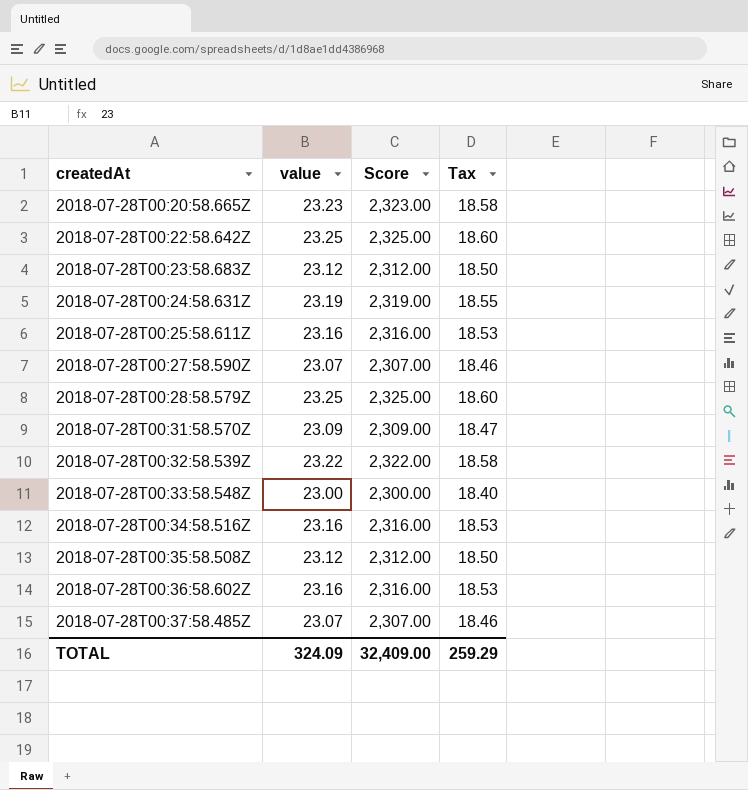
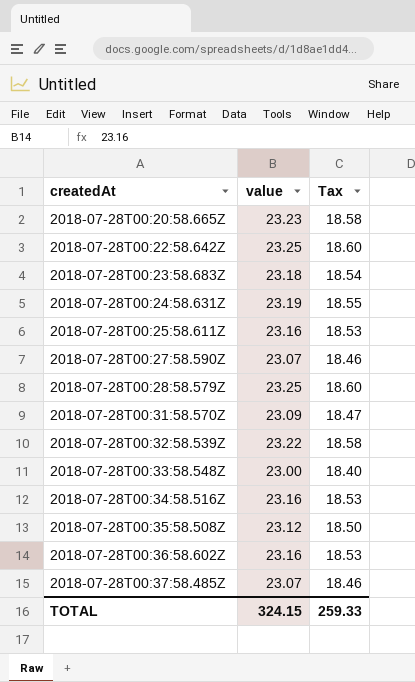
column Score | formula: [value] * 100 -> none
2018-07-28T00:23:58.683Z | value: 23.12 -> 23.18
2018-07-28T00:23:58.683Z | Tax: 18.50 -> 18.54
TOTAL | value: 324.09 -> 324.15
TOTAL | Tax: 259.29 -> 259.33

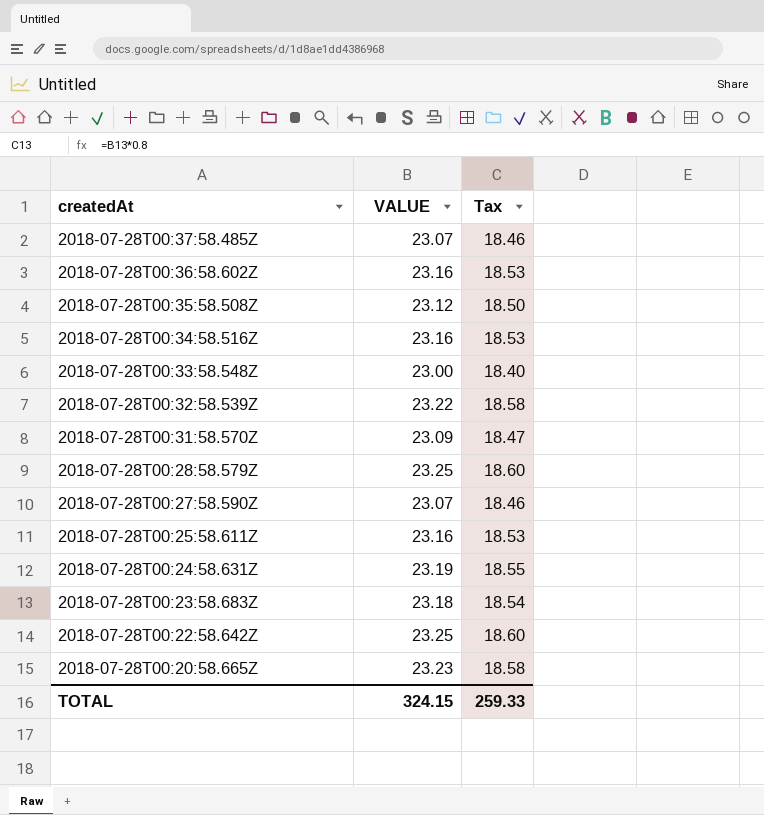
row order: createdAt ascending -> createdAt descending
column name: value -> VALUE

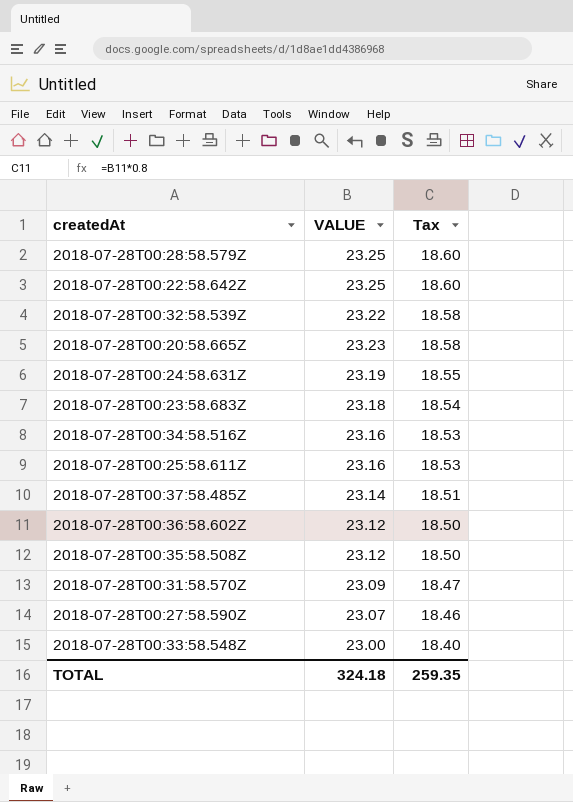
row order: createdAt descending -> Tax descending
2018-07-28T00:37:58.485Z | VALUE: 23.07 -> 23.14
2018-07-28T00:37:58.485Z | Tax: 18.46 -> 18.51
2018-07-28T00:36:58.602Z | VALUE: 23.16 -> 23.12
2018-07-28T00:36:58.602Z | Tax: 18.53 -> 18.50
TOTAL | VALUE: 324.15 -> 324.18
TOTAL | Tax: 259.33 -> 259.35

